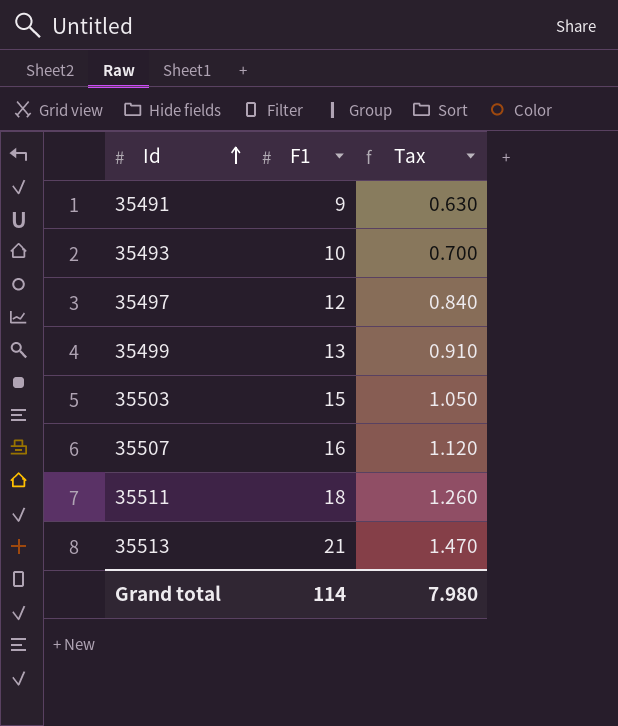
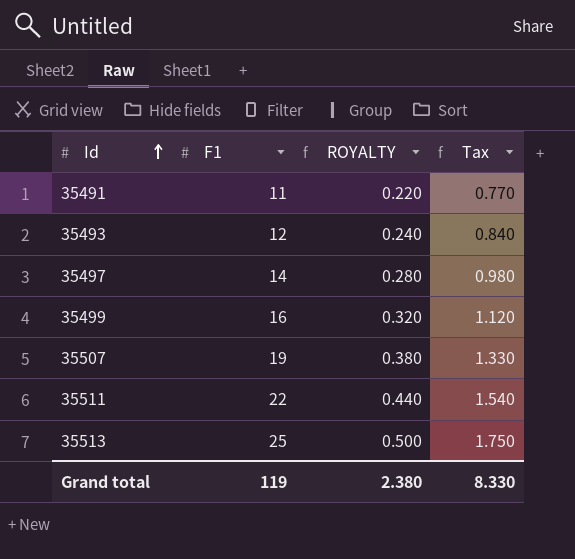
column ROYALTY | formula: none -> [F1] * 0.02
row 35503: 15 | 1.050 -> none
35491 | F1: 9 -> 11
35491 | Tax: 0.630 -> 0.770
35493 | F1: 10 -> 12
35493 | Tax: 0.700 -> 0.840
35497 | F1: 12 -> 14
35497 | Tax: 0.840 -> 0.980
35499 | F1: 13 -> 16
35499 | Tax: 0.910 -> 1.120
35507 | F1: 16 -> 19
35507 | Tax: 1.120 -> 1.330
35511 | F1: 18 -> 22
35511 | Tax: 1.260 -> 1.540
35513 | F1: 21 -> 25
35513 | Tax: 1.470 -> 1.750
Grand total | F1: 114 -> 119
Grand total | Tax: 7.980 -> 8.330

